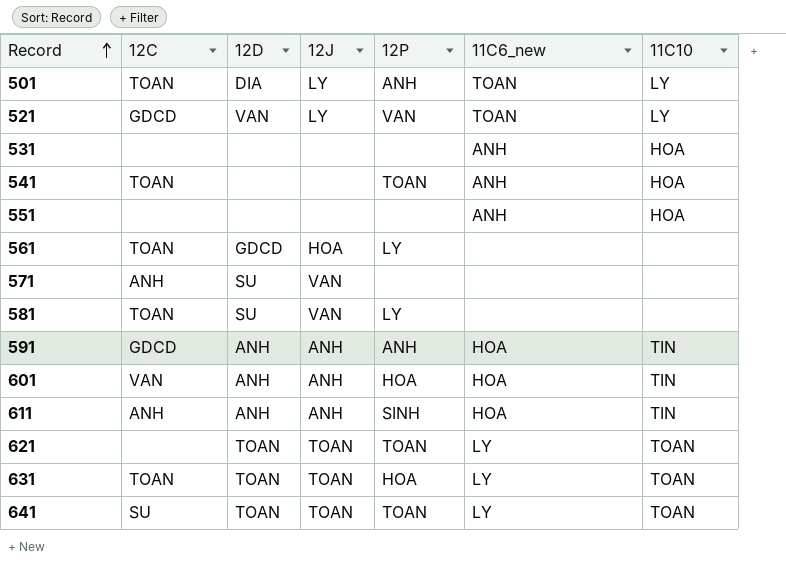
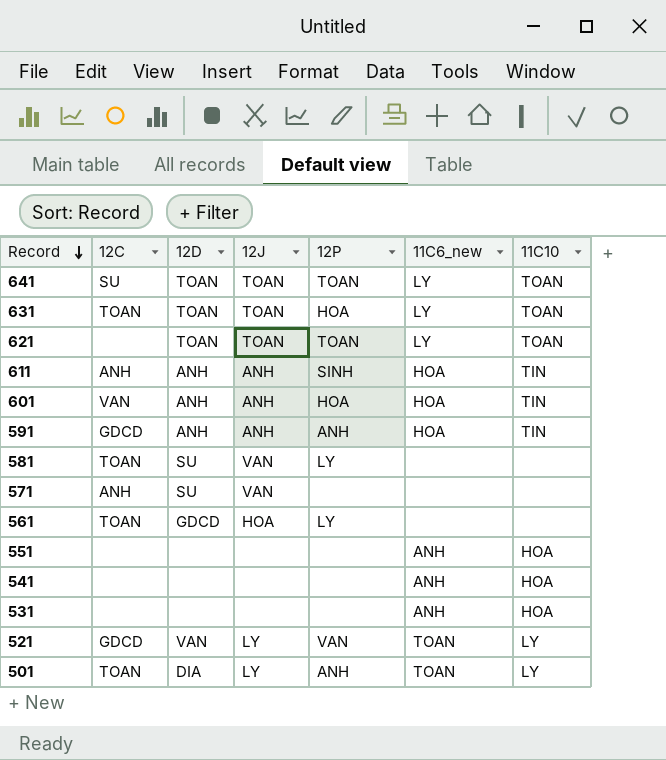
row order: Record ascending -> Record descending
541 | 12C: TOAN -> none
541 | 12P: TOAN -> none

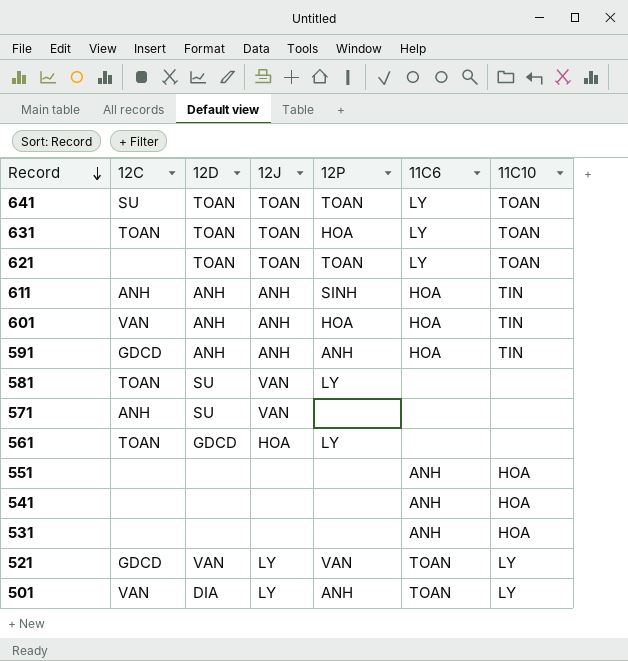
column name: 11C6_new -> 11C6
501 | 12C: TOAN -> VAN

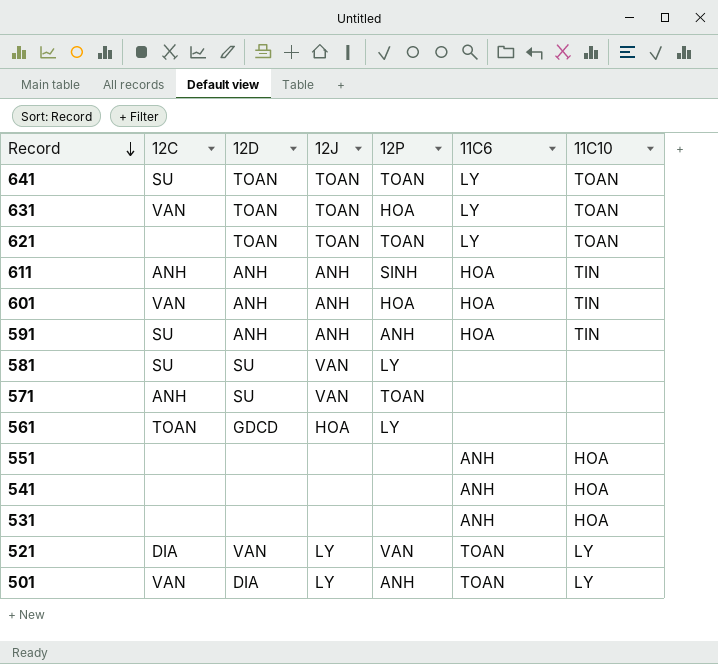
631 | 12C: TOAN -> VAN
591 | 12C: GDCD -> SU
581 | 12C: TOAN -> SU
571 | 12P: none -> TOAN
521 | 12C: GDCD -> DIA

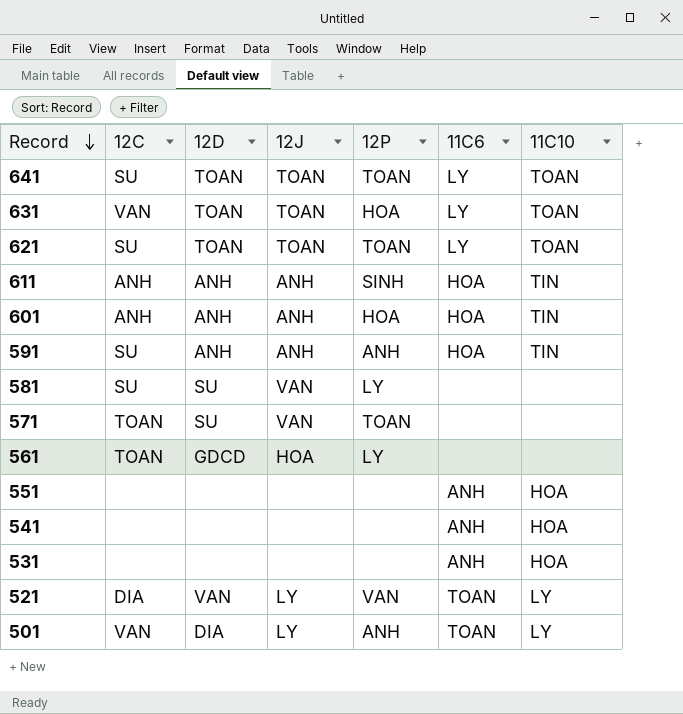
621 | 12C: none -> SU
601 | 12C: VAN -> ANH
571 | 12C: ANH -> TOAN

